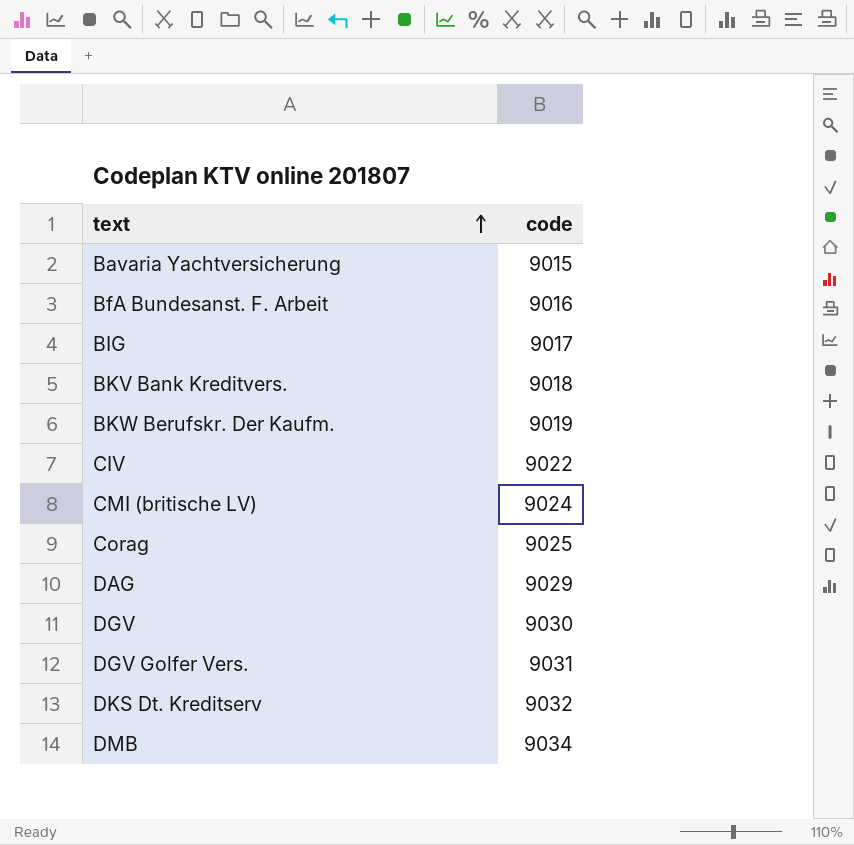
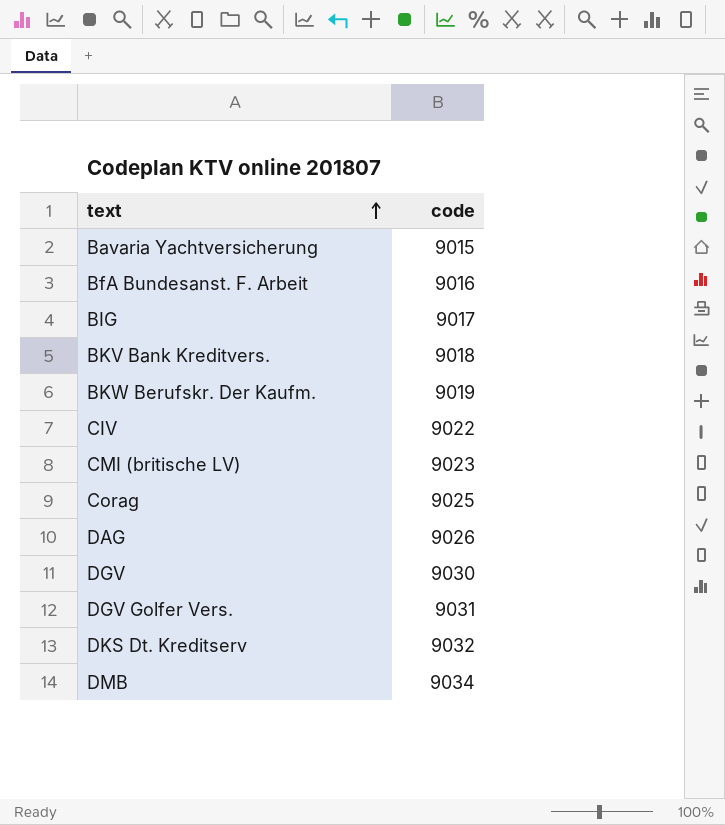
CMI (britische LV) | code: 9024 -> 9023
DAG | code: 9029 -> 9026

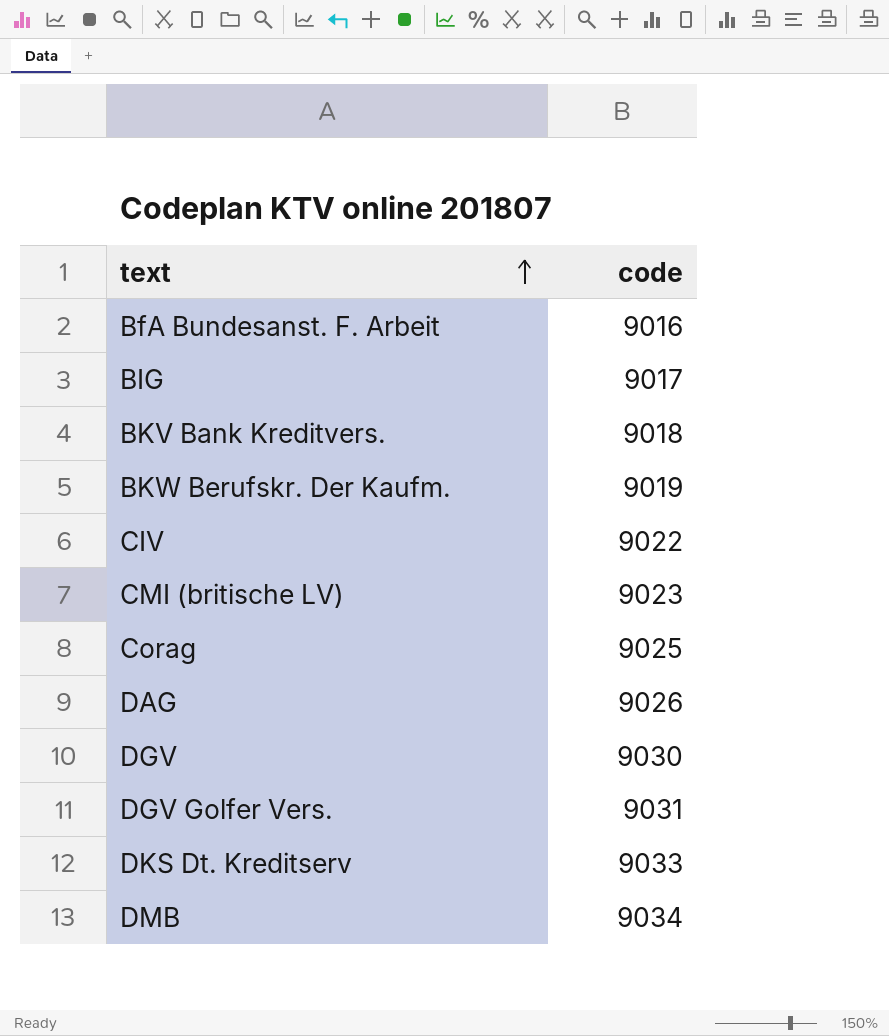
row Bavaria Yachtversicherung: 9015 -> none
DKS Dt. Kreditserv | code: 9032 -> 9033

